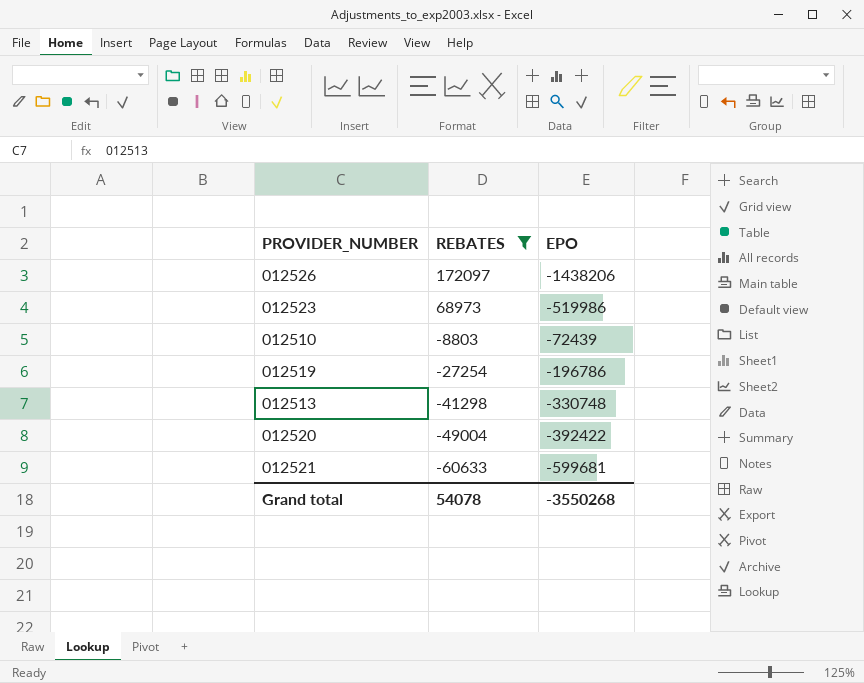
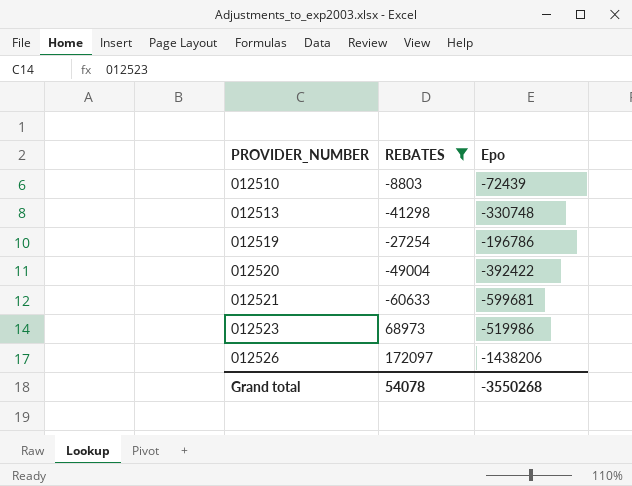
row order: REBATES descending -> PROVIDER_NUMBER ascending
column name: EPO -> Epo

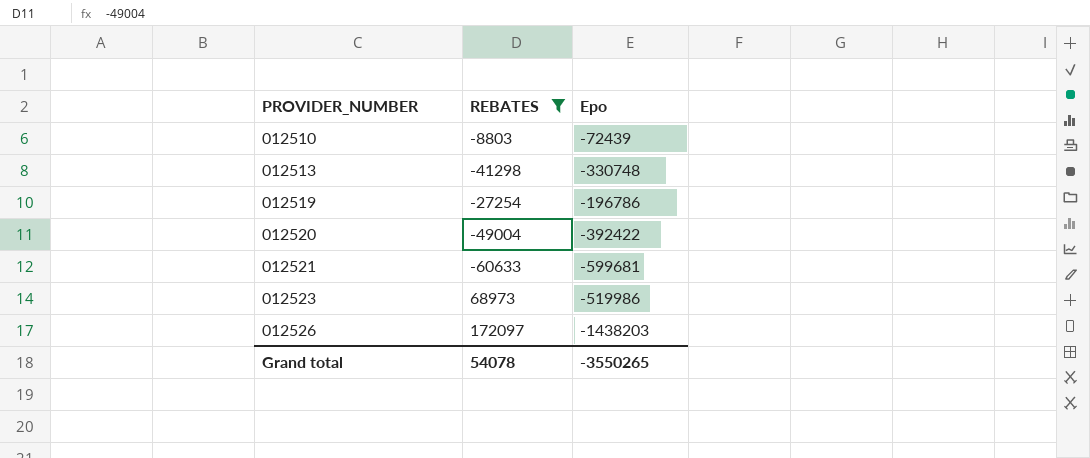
012526 | Epo: -1438206 -> -1438203
Grand total | Epo: -3550268 -> -3550265

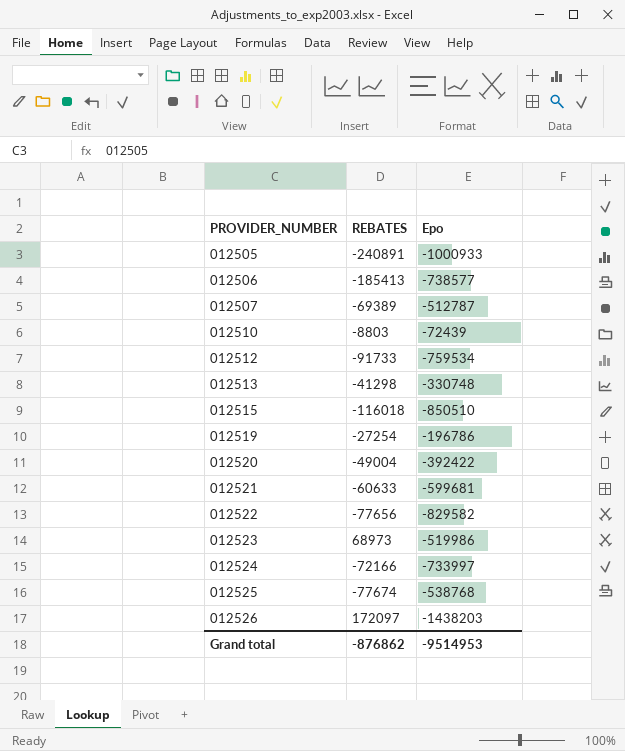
filter: REBATES >= -60633 -> none
Grand total | REBATES: 54078 -> -876862
Grand total | Epo: -3550265 -> -9514953

